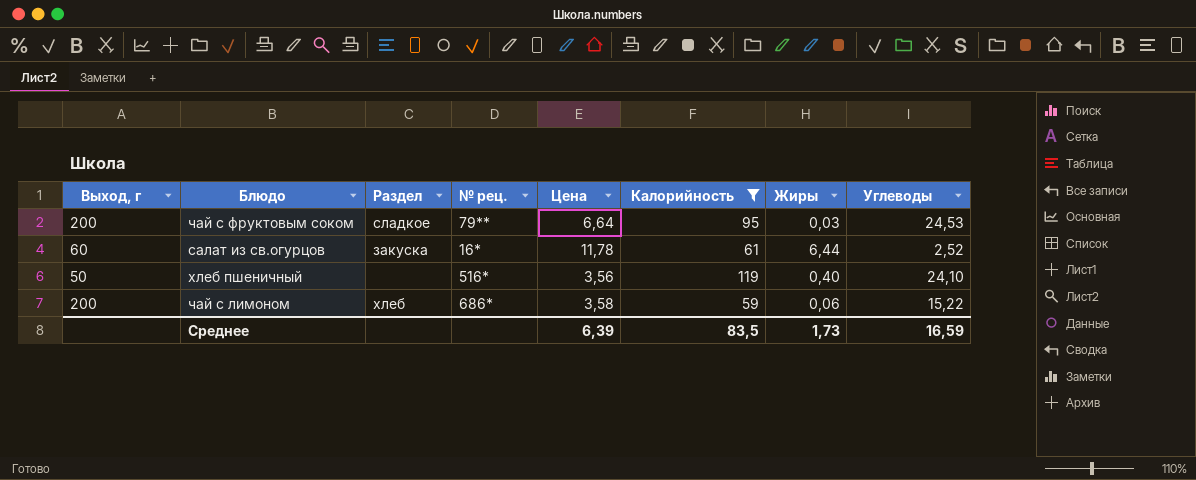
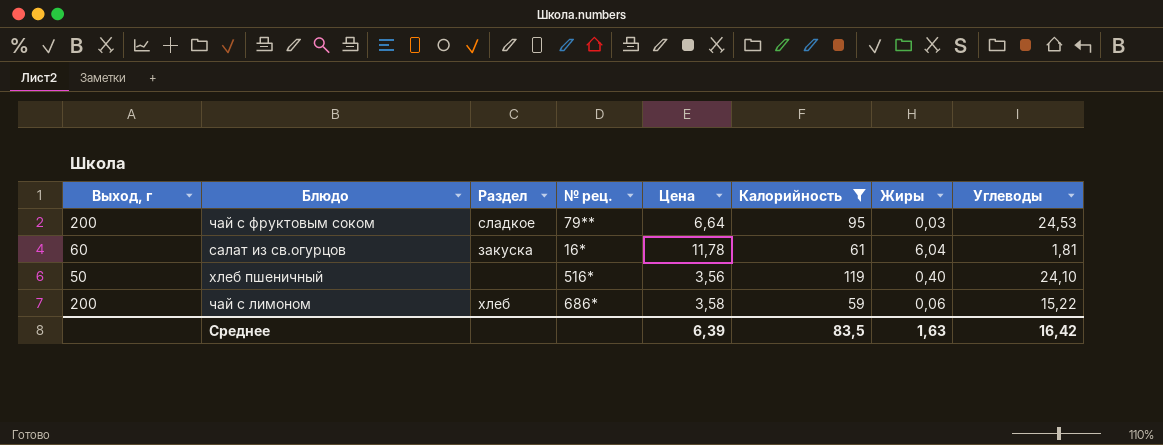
салат из св.огурцов | Жиры: 6,44 -> 6,04
салат из св.огурцов | Углеводы: 2,52 -> 1,81
Среднее | Жиры: 1,73 -> 1,63
Среднее | Углеводы: 16,59 -> 16,42

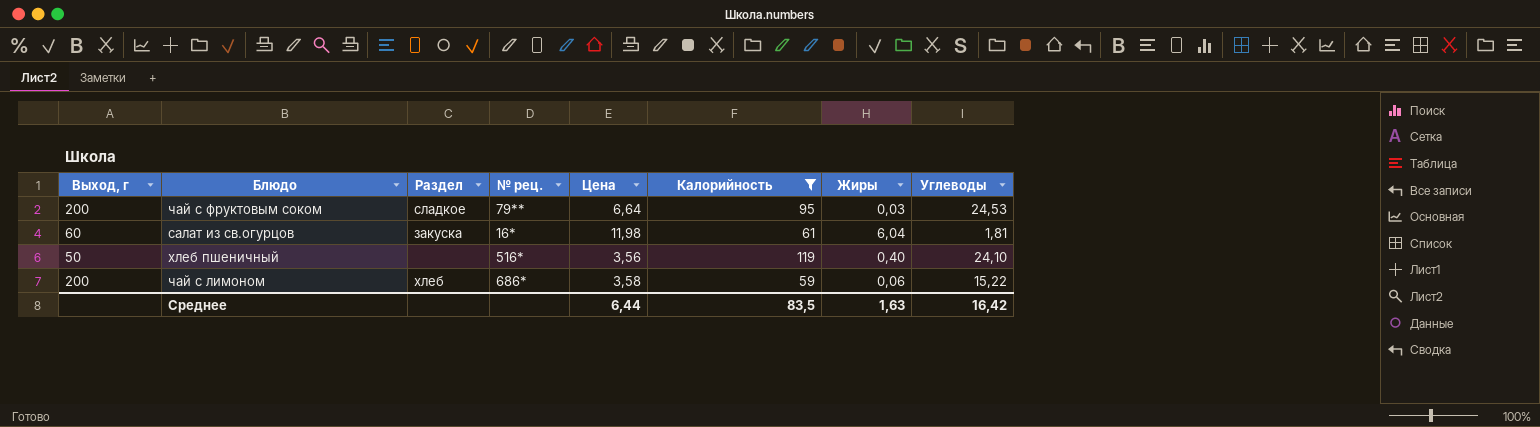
салат из св.огурцов | Цена: 11,78 -> 11,98
Среднее | Цена: 6,39 -> 6,44

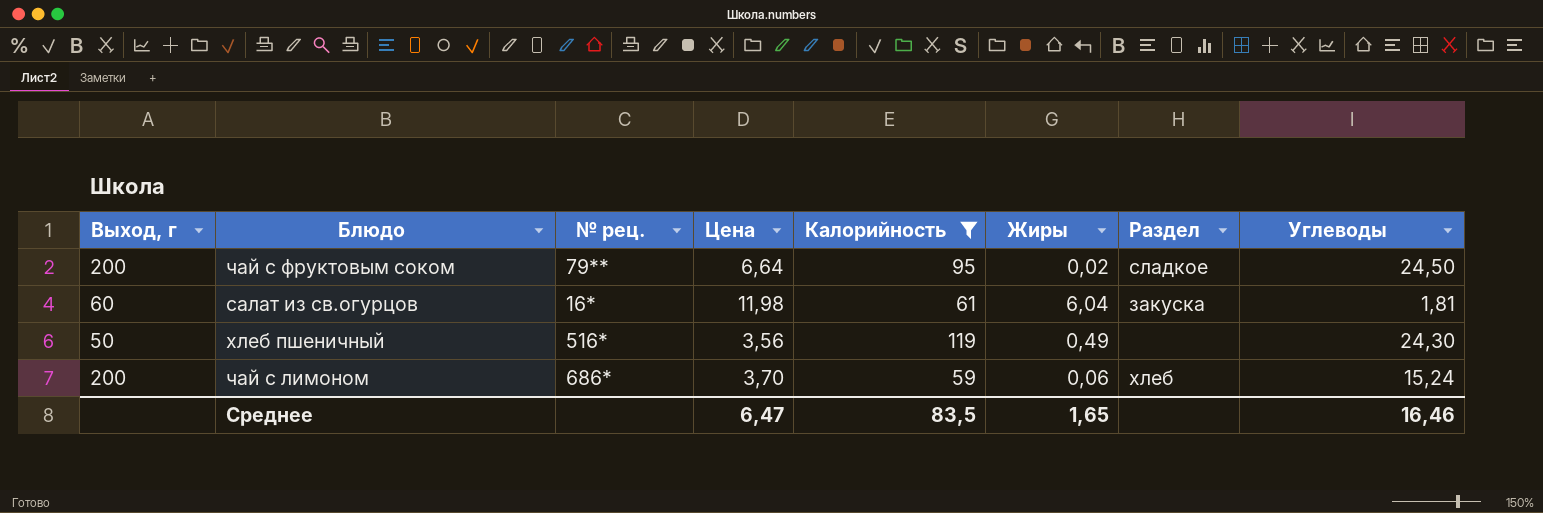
column Раздел | position: 3 -> 7
чай с фруктовым соком | Жиры: 0,03 -> 0,02
чай с фруктовым соком | Углеводы: 24,53 -> 24,50
хлеб пшеничный | Жиры: 0,40 -> 0,49
хлеб пшеничный | Углеводы: 24,10 -> 24,30
чай с лимоном | Цена: 3,58 -> 3,70
чай с лимоном | Углеводы: 15,22 -> 15,24
Среднее | Цена: 6,44 -> 6,47
Среднее | Жиры: 1,63 -> 1,65
Среднее | Углеводы: 16,42 -> 16,46

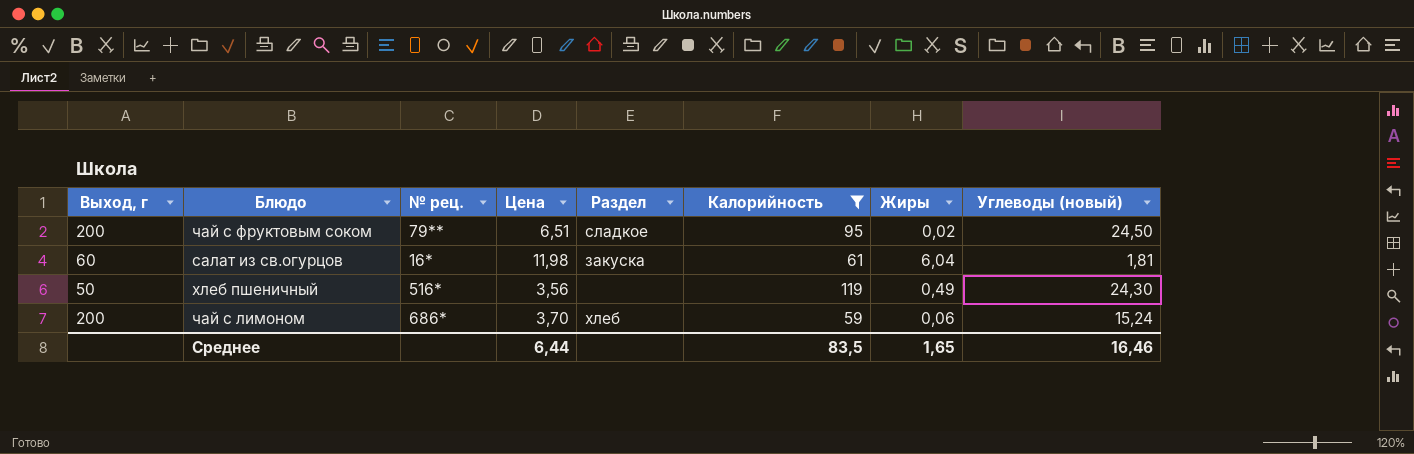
column Раздел | position: 7 -> 5
column name: Углеводы -> Углеводы (новый)
чай с фруктовым соком | Цена: 6,64 -> 6,51
Среднее | Цена: 6,47 -> 6,44

